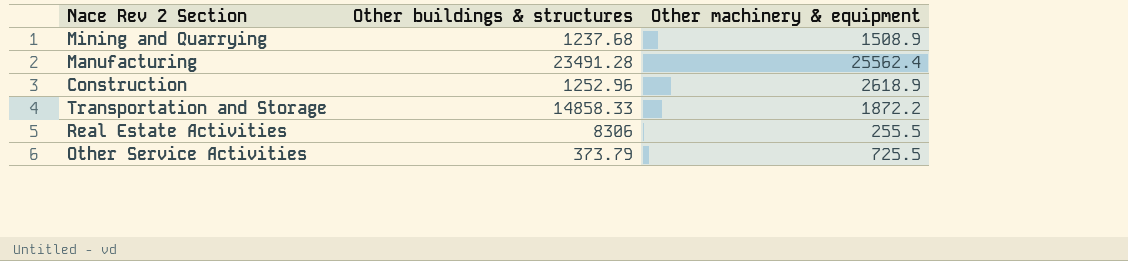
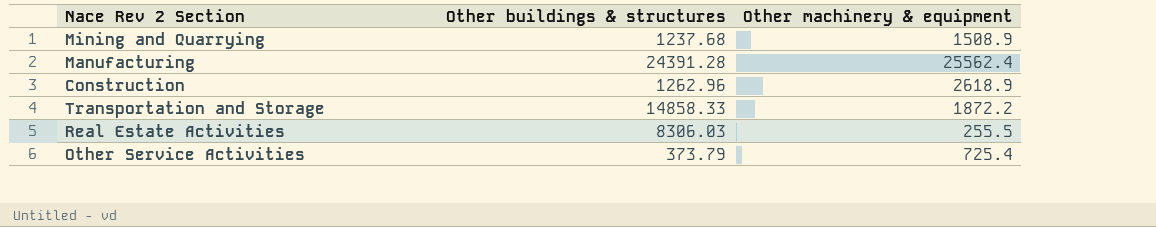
Manufacturing | Other buildings & structures: 23491.28 -> 24391.28
Construction | Other buildings & structures: 1252.96 -> 1262.96
Real Estate Activities | Other buildings & structures: 8306 -> 8306.03
Other Service Activities | Other machinery & equipment: 725.5 -> 725.4

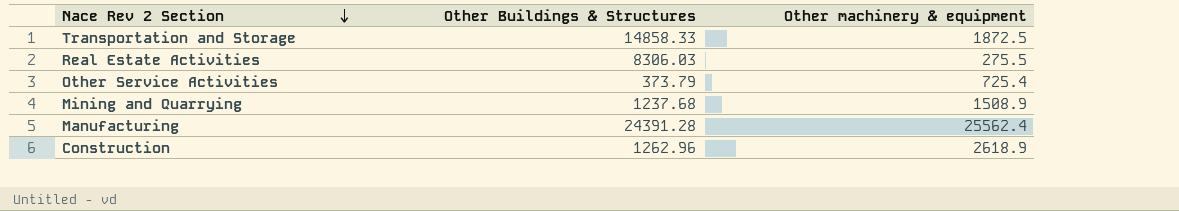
row order: none -> Nace Rev 2 Section descending
column name: Other buildings & structures -> Other Buildings & Structures
Transportation and Storage | Other machinery & equipment: 1872.2 -> 1872.5
Real Estate Activities | Other machinery & equipment: 255.5 -> 275.5

